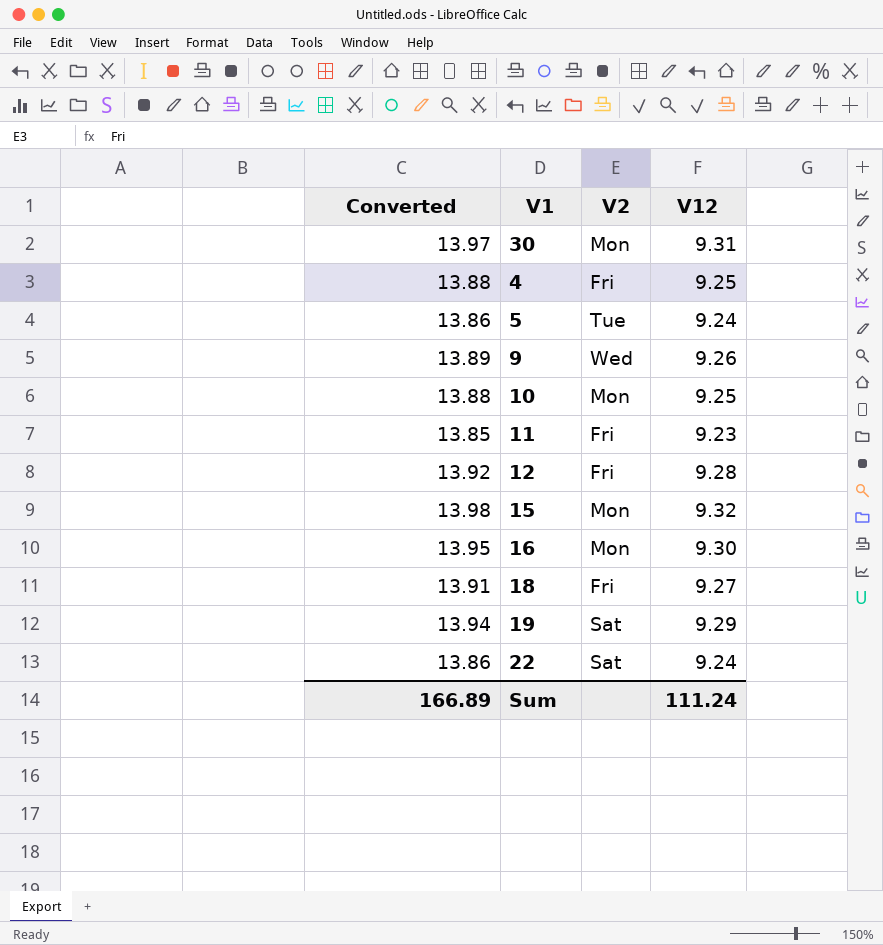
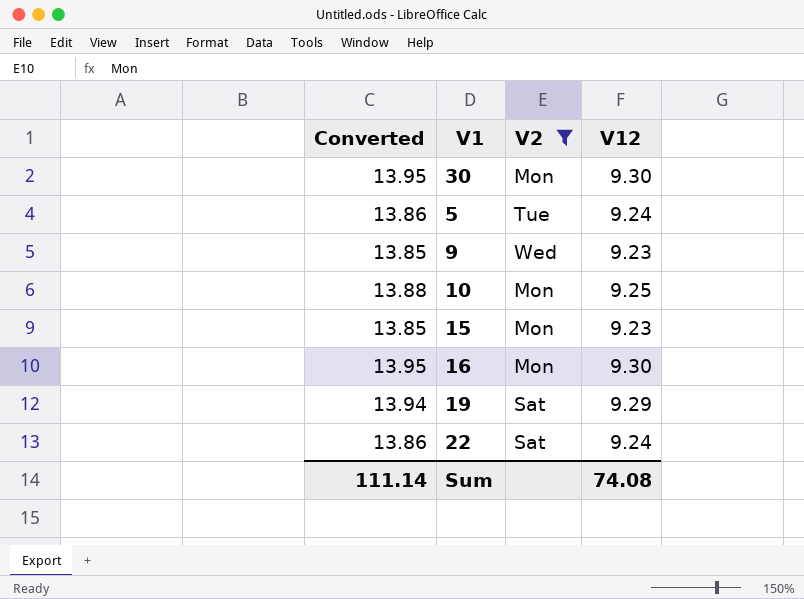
filter: none -> V2 != Fri
30 | Converted: 13.97 -> 13.95
30 | V12: 9.31 -> 9.30
9 | Converted: 13.89 -> 13.85
9 | V12: 9.26 -> 9.23
15 | Converted: 13.98 -> 13.85
15 | V12: 9.32 -> 9.23
Sum | Converted: 166.89 -> 111.14
Sum | V12: 111.24 -> 74.08

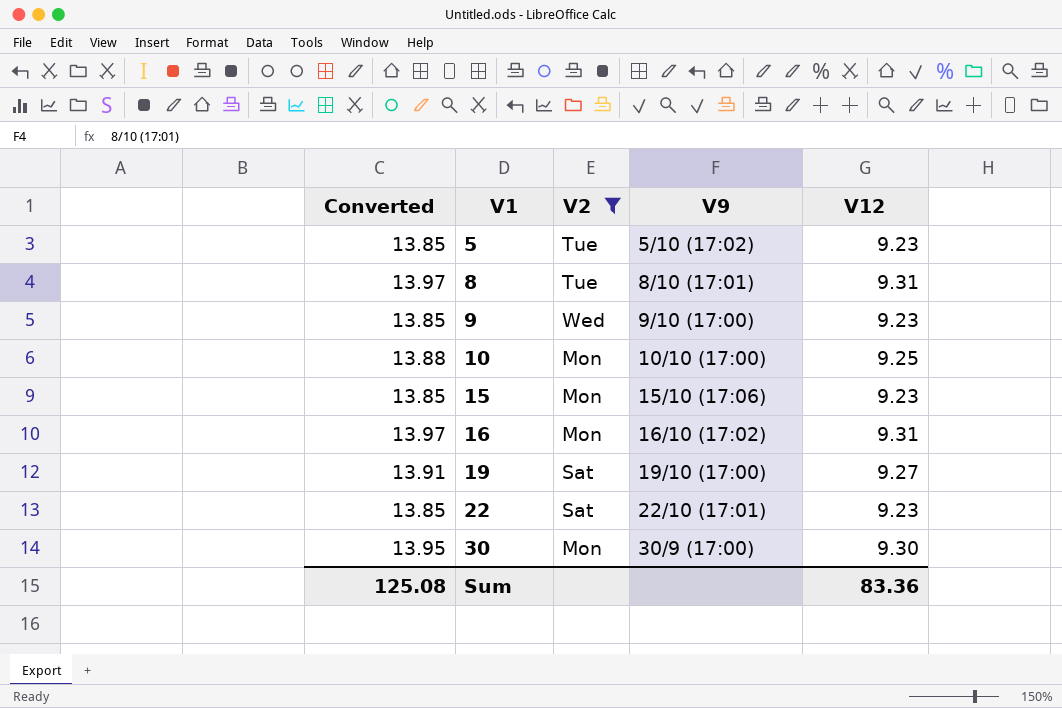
row order: none -> V1 ascending
column V9 | position: none -> 4
5 | Converted: 13.86 -> 13.85
5 | V12: 9.24 -> 9.23
row 8: none -> 13.97 | Tue | 8/10 (17:01) | 9.31
16 | Converted: 13.95 -> 13.97
16 | V12: 9.30 -> 9.31
19 | Converted: 13.94 -> 13.91
19 | V12: 9.29 -> 9.27
22 | Converted: 13.86 -> 13.85
22 | V12: 9.24 -> 9.23
Sum | Converted: 111.14 -> 125.08
Sum | V12: 74.08 -> 83.36

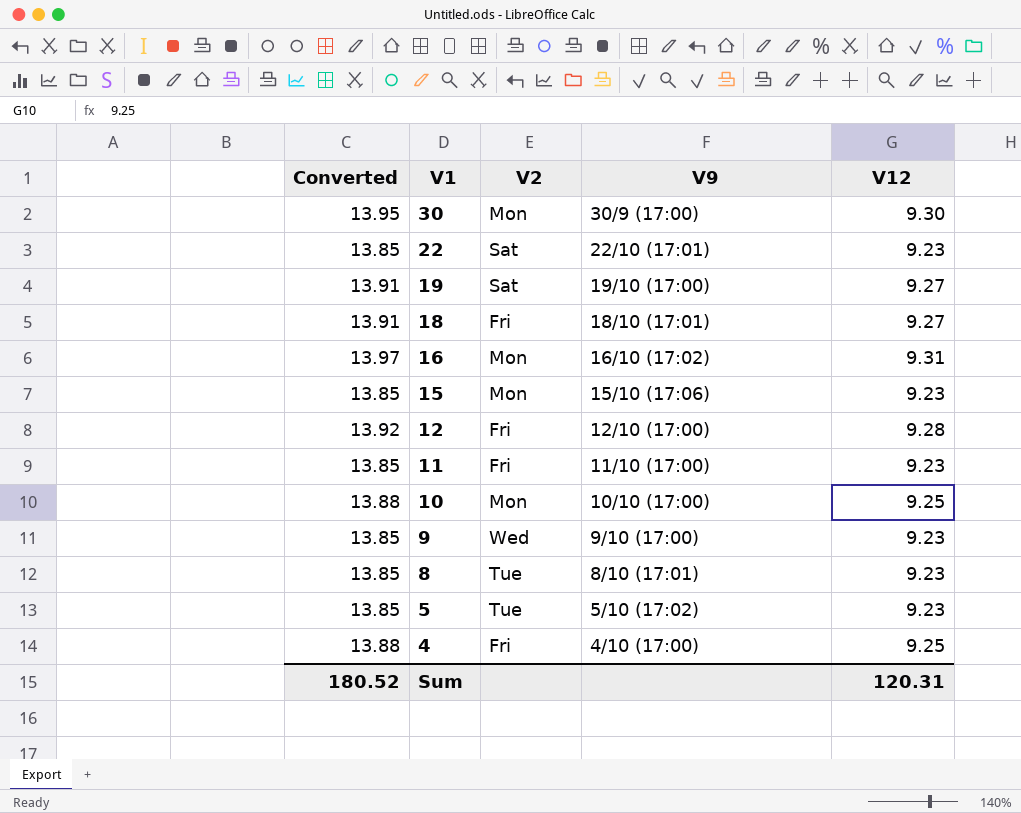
filter: V2 != Fri -> none
row order: V1 ascending -> V1 descending
8 | Converted: 13.97 -> 13.85
8 | V12: 9.31 -> 9.23
Sum | Converted: 125.08 -> 180.52
Sum | V12: 83.36 -> 120.31

